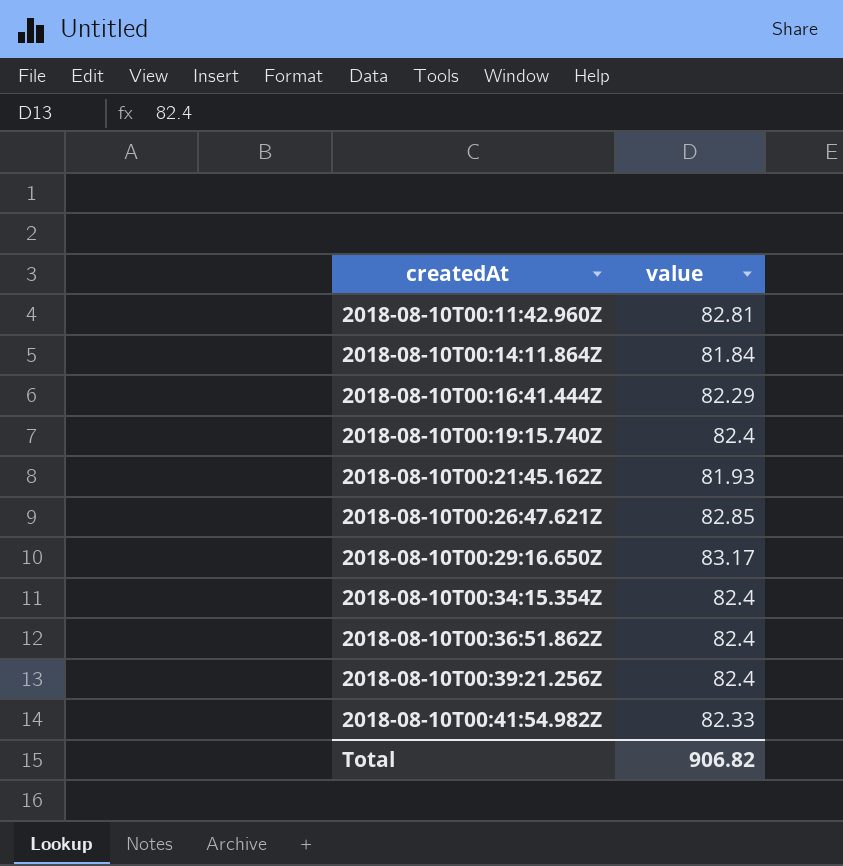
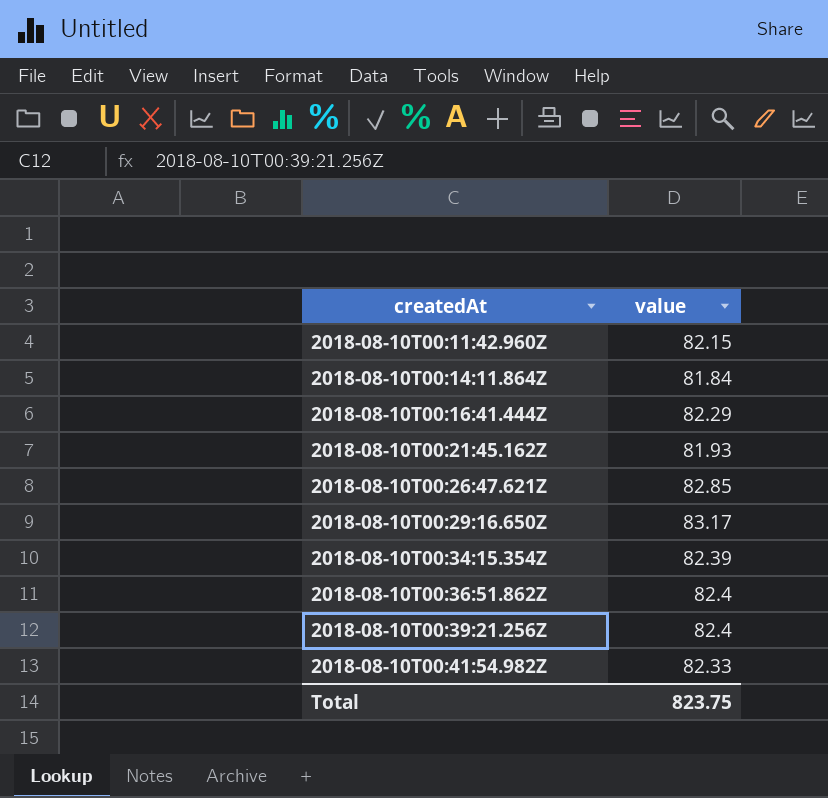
row 2018-08-10T00:19:15.740Z: 82.4 -> none
2018-08-10T00:11:42.960Z | value: 82.81 -> 82.15
2018-08-10T00:34:15.354Z | value: 82.4 -> 82.39
Total | value: 906.82 -> 823.75

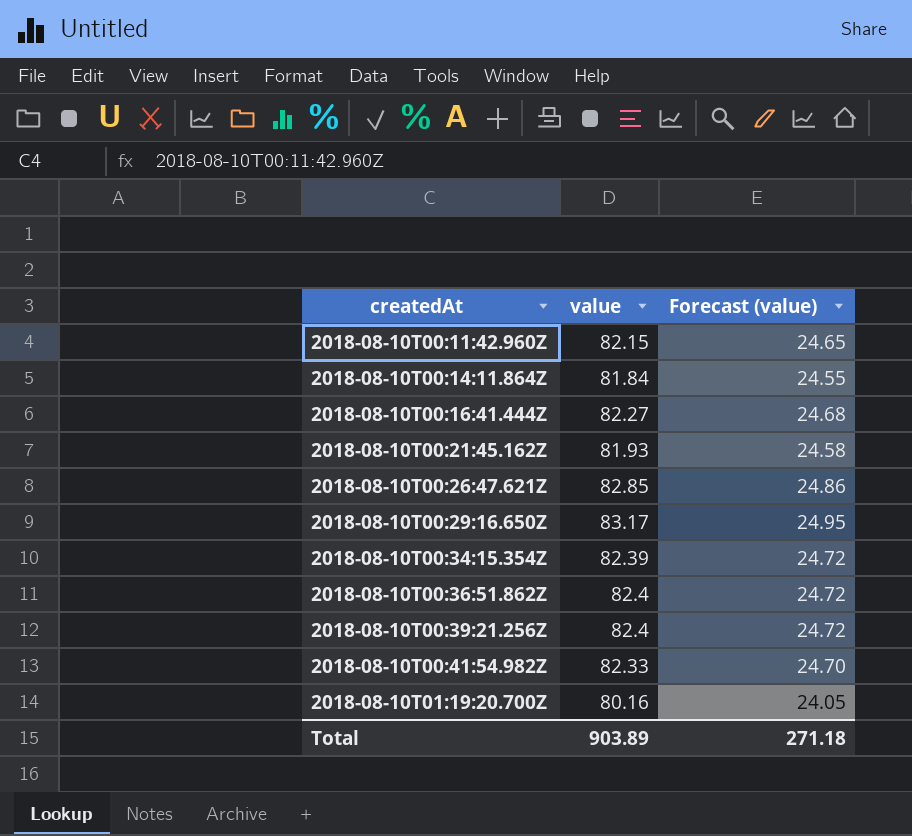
column Forecast (value) | formula: none -> [value] * 0.3
2018-08-10T00:16:41.444Z | value: 82.29 -> 82.27
row 2018-08-10T01:19:20.700Z: none -> 80.16 | 24.05
Total | value: 823.75 -> 903.89

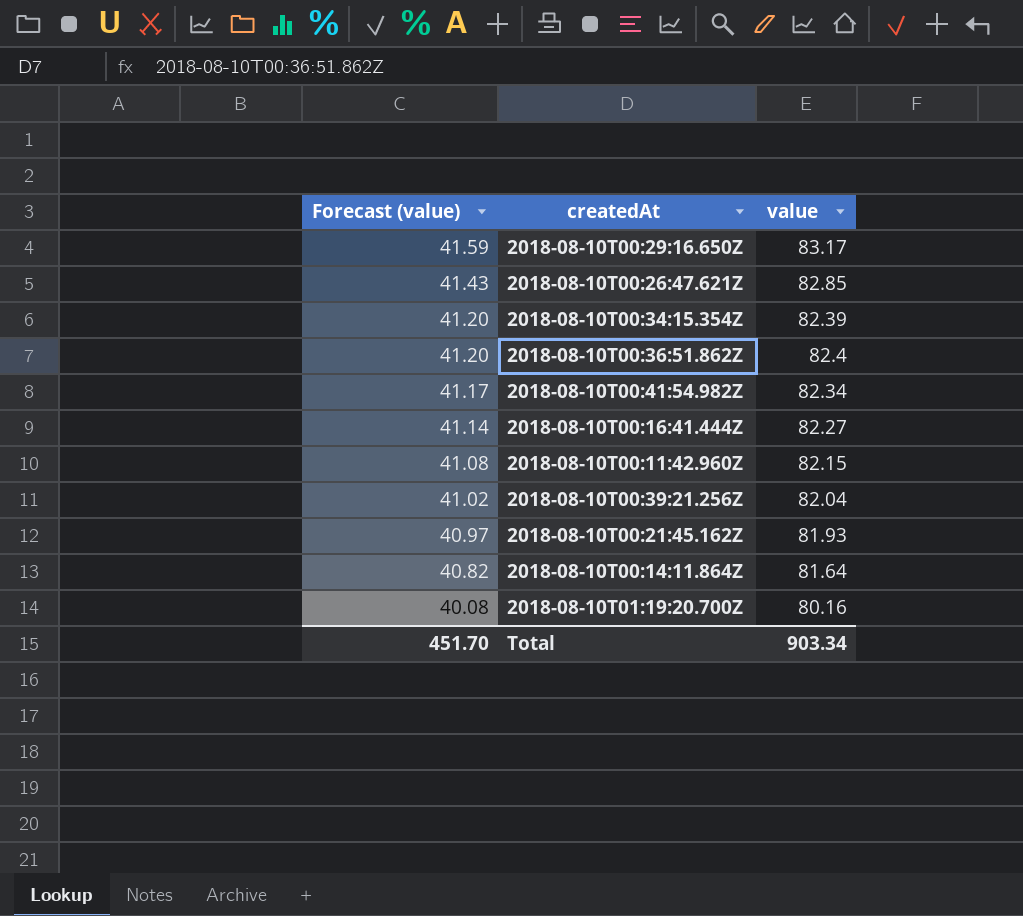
row order: createdAt ascending -> Forecast (value) descending
column Forecast (value) | formula: [value] * 0.3 -> [value] * 0.5
column Forecast (value) | position: 3 -> 1
2018-08-10T00:41:54.982Z | value: 82.33 -> 82.34
2018-08-10T00:39:21.256Z | value: 82.4 -> 82.04
2018-08-10T00:14:11.864Z | value: 81.84 -> 81.64
Total | Forecast (value): 271.18 -> 451.70
Total | value: 903.89 -> 903.34

